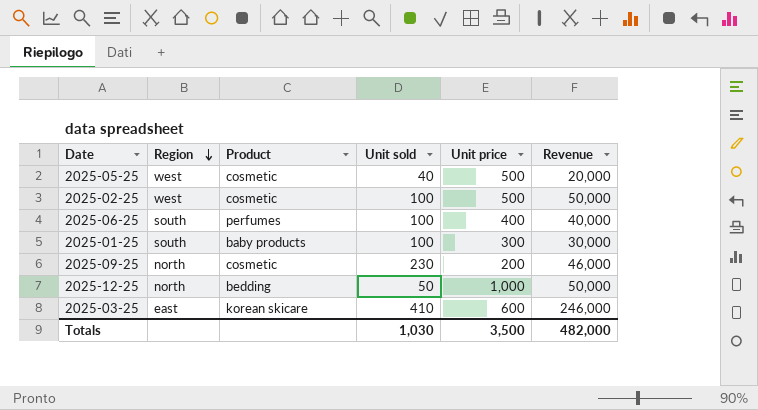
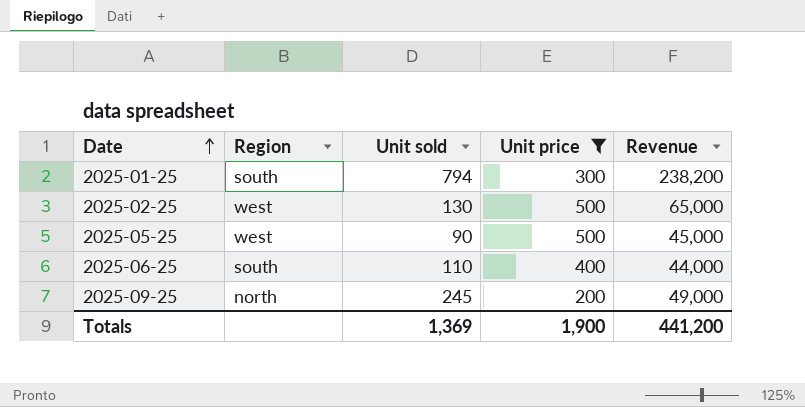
filter: none -> Unit price <= 500
row order: Region descending -> Date ascending
column Product | position: 3 -> none
2025-01-25 | Unit sold: 100 -> 794
2025-01-25 | Revenue: 30,000 -> 238,200
2025-02-25 | Unit sold: 100 -> 130
2025-02-25 | Revenue: 50,000 -> 65,000
2025-05-25 | Unit sold: 40 -> 90
2025-05-25 | Revenue: 20,000 -> 45,000
2025-06-25 | Unit sold: 100 -> 110
2025-06-25 | Revenue: 40,000 -> 44,000
2025-09-25 | Unit sold: 230 -> 245
2025-09-25 | Revenue: 46,000 -> 49,000
Totals | Unit sold: 1,030 -> 1,369
Totals | Unit price: 3,500 -> 1,900
Totals | Revenue: 482,000 -> 441,200

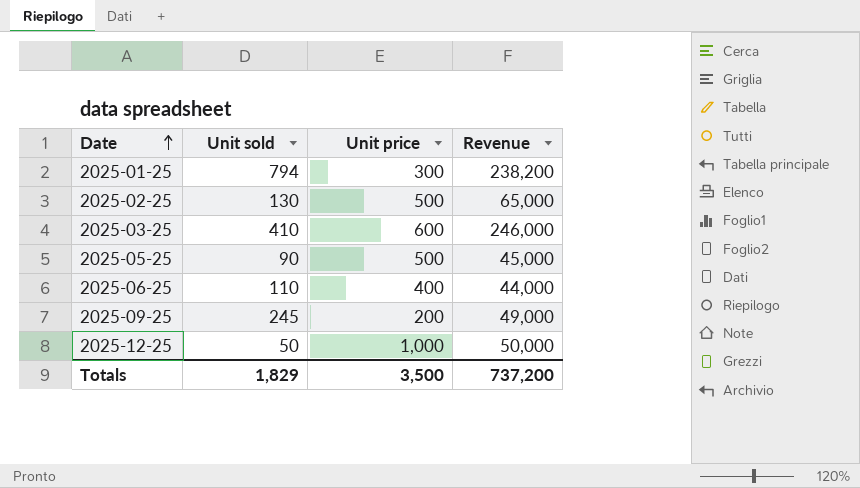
filter: Unit price <= 500 -> none
column Region | position: 2 -> none
Totals | Unit sold: 1,369 -> 1,829
Totals | Unit price: 1,900 -> 3,500
Totals | Revenue: 441,200 -> 737,200

